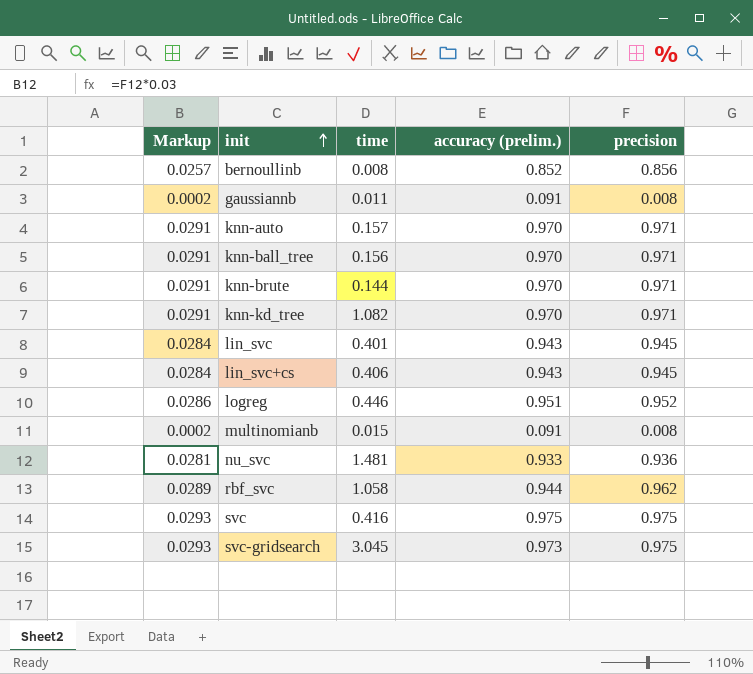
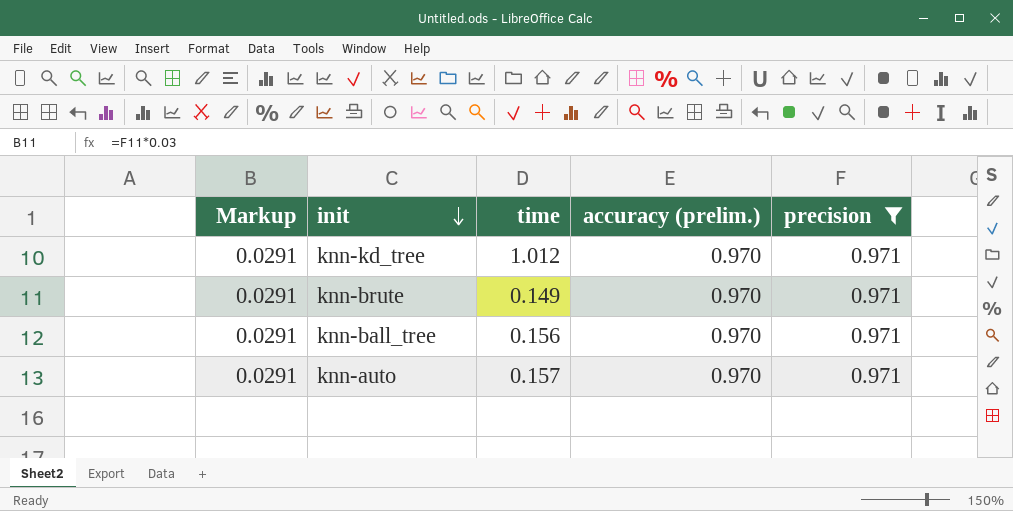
filter: none -> precision = 0.971
row order: init ascending -> init descending
knn-kd_tree | time: 1.082 -> 1.012
knn-brute | time: 0.144 -> 0.149

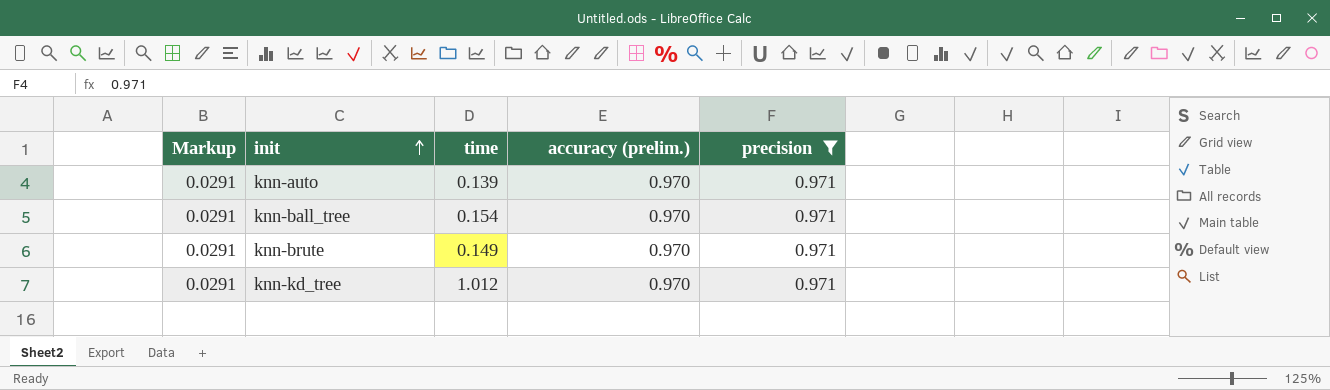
row order: init descending -> init ascending
knn-auto | time: 0.157 -> 0.139
knn-ball_tree | time: 0.156 -> 0.154

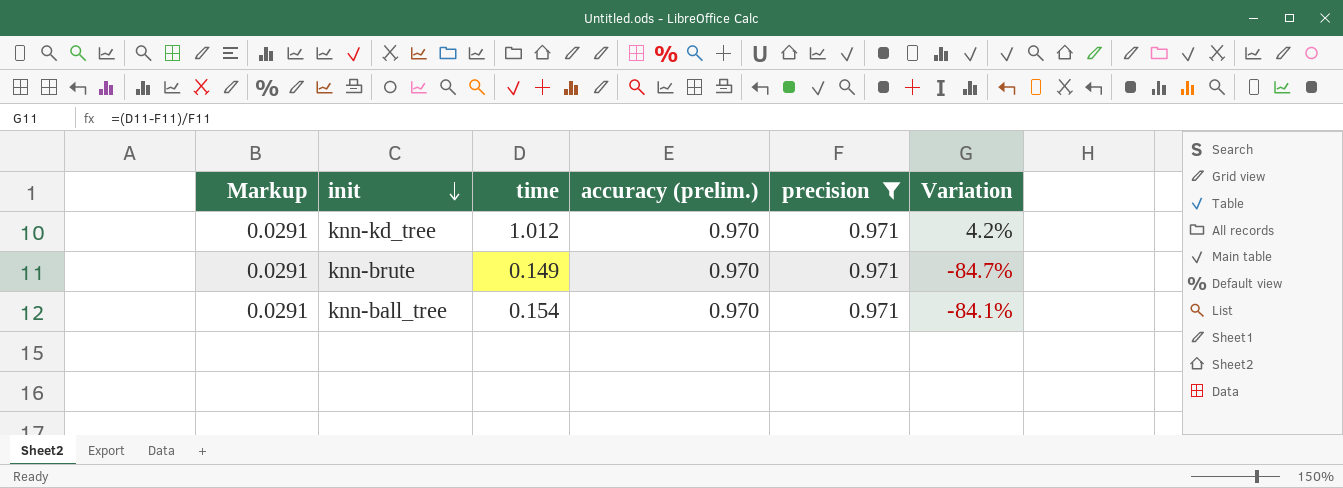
row order: init ascending -> init descending
column Variation | formula: none -> ([time] - [precision]) / [precision]
row knn-auto: 0.0291 | 0.139 | 0.970 | 0.971 -> none

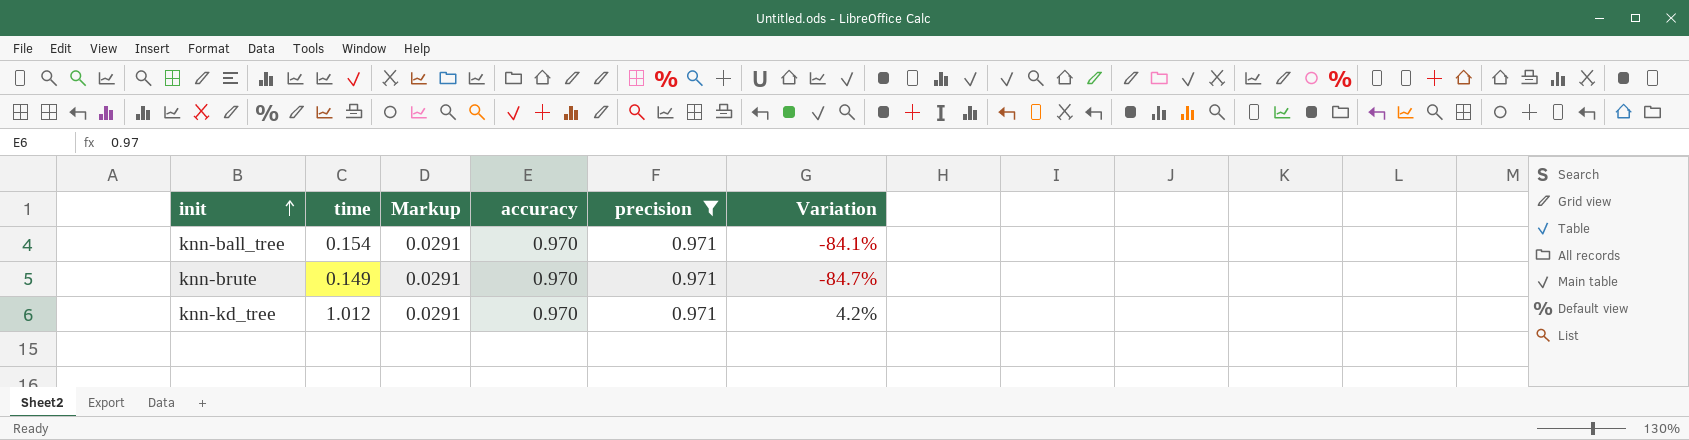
row order: init descending -> init ascending
column Markup | position: 1 -> 3
column name: accuracy (prelim.) -> accuracy

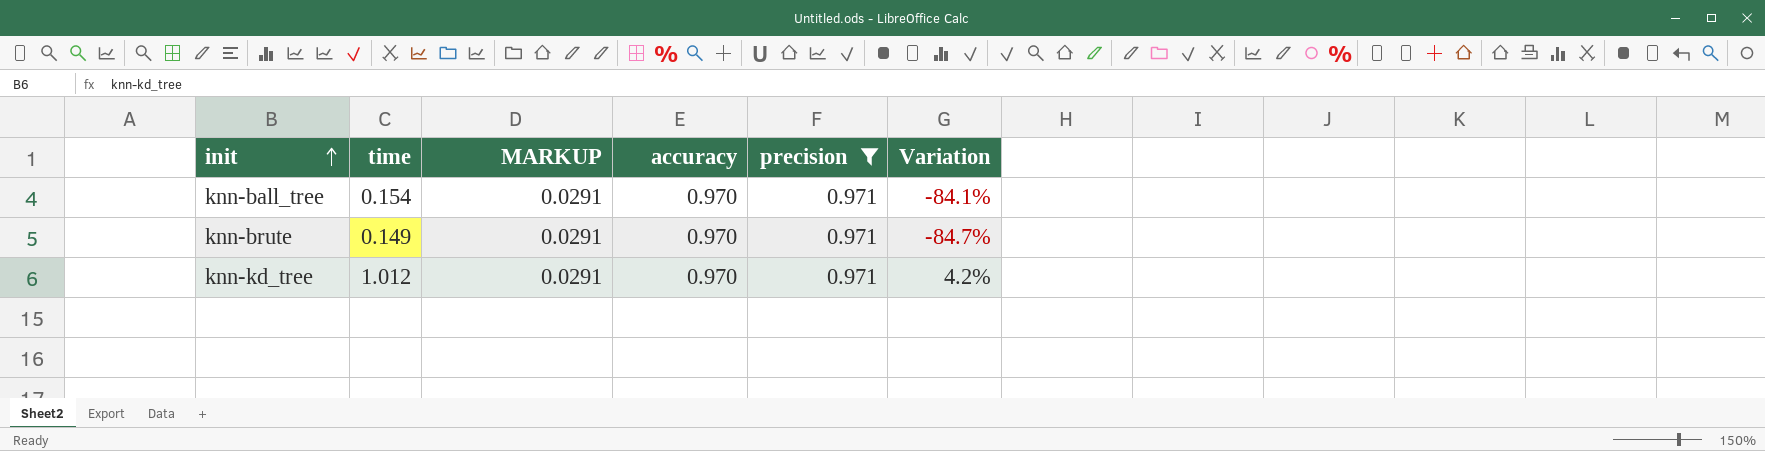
column name: Markup -> MARKUP

